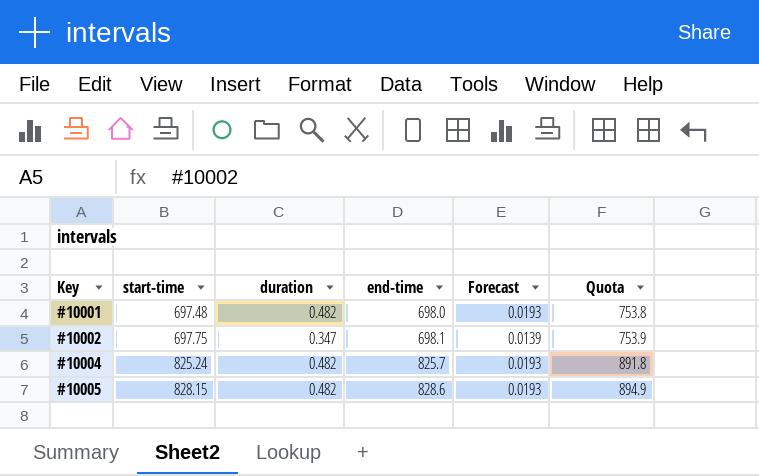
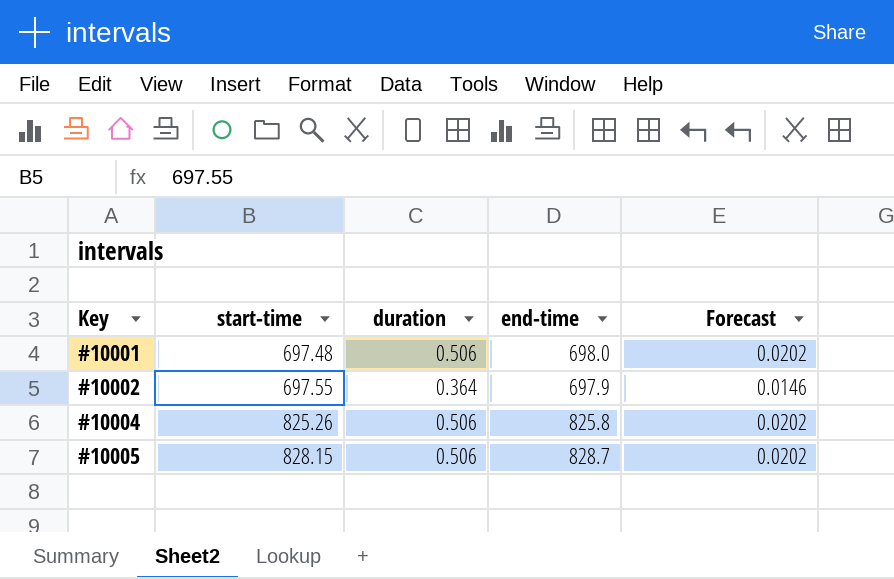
column Quota | formula: [end-time] * 1.08 -> none
#10001 | duration: 0.482 -> 0.506
#10001 | Forecast: 0.0193 -> 0.0202
#10002 | start-time: 697.75 -> 697.55
#10002 | duration: 0.347 -> 0.364
#10002 | end-time: 698.1 -> 697.9
#10002 | Forecast: 0.0139 -> 0.0146
#10004 | start-time: 825.24 -> 825.26
#10004 | duration: 0.482 -> 0.506
#10004 | end-time: 825.7 -> 825.8
#10004 | Forecast: 0.0193 -> 0.0202
#10005 | duration: 0.482 -> 0.506
#10005 | end-time: 828.6 -> 828.7
#10005 | Forecast: 0.0193 -> 0.0202

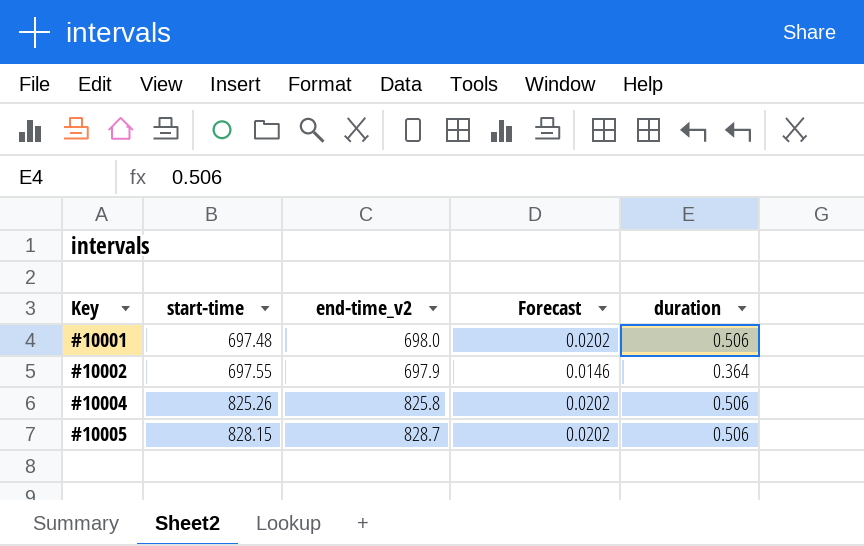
column name: end-time -> end-time_v2
column duration | position: 3 -> 5

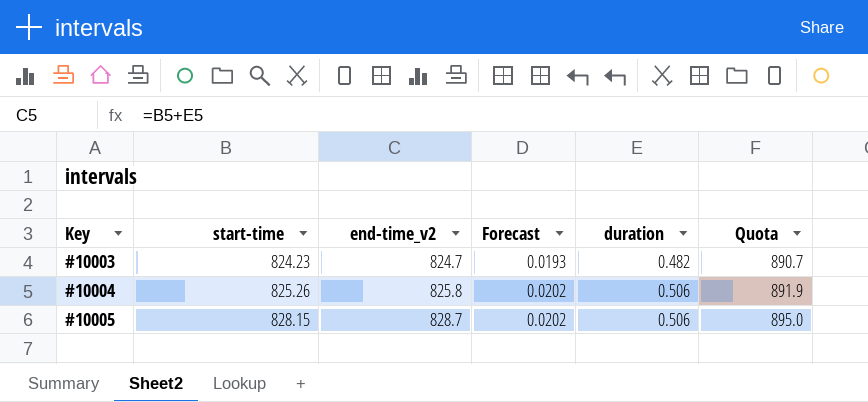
column Quota | formula: none -> [end-time_v2] * 1.08
row #10001: 697.48 | 698.0 | 0.0202 | 0.506 -> none
row #10002: 697.55 | 697.9 | 0.0146 | 0.364 -> none
row #10003: none -> 824.23 | 824.7 | 0.0193 | 0.482 | 890.7

